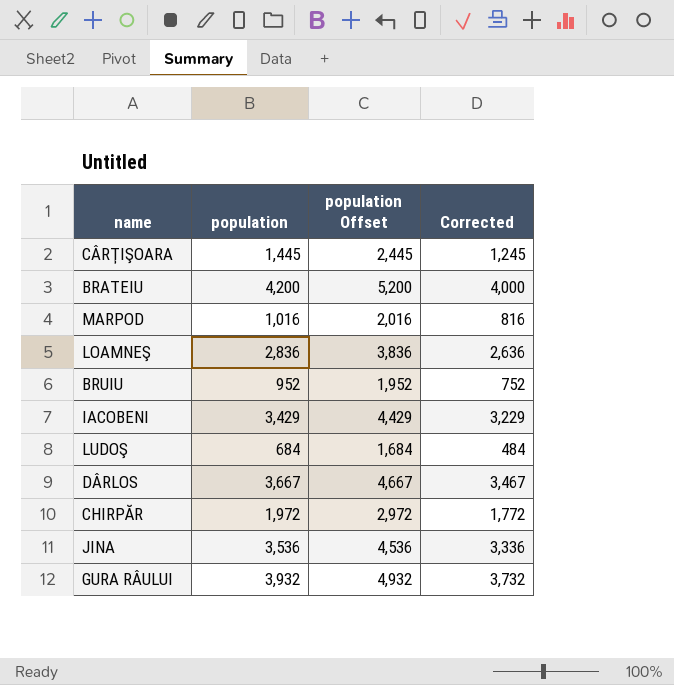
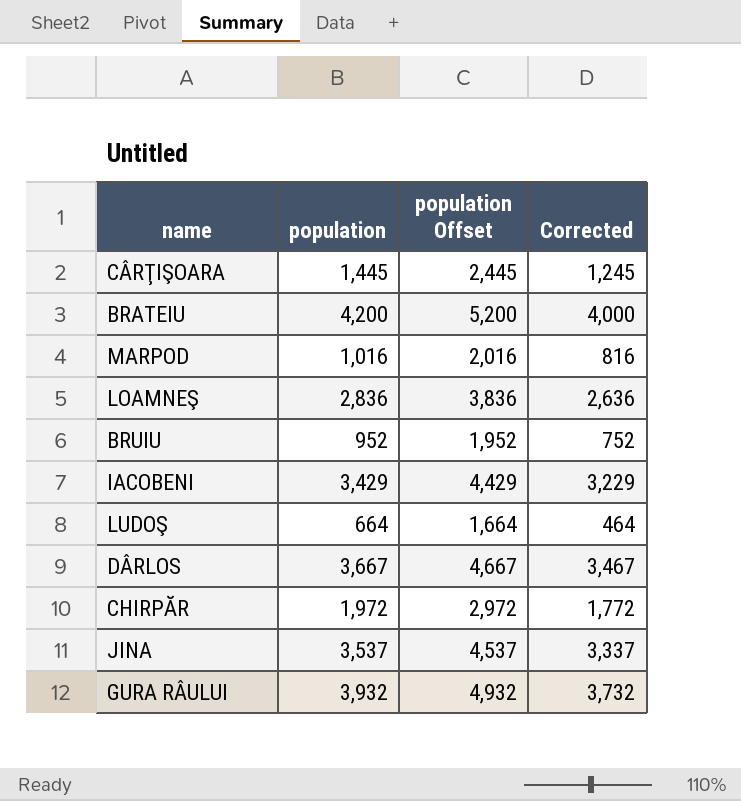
LUDOŞ | population: 684 -> 664
LUDOŞ | population Offset: 1,684 -> 1,664
LUDOŞ | Corrected: 484 -> 464
JINA | population: 3,536 -> 3,537
JINA | population Offset: 4,536 -> 4,537
JINA | Corrected: 3,336 -> 3,337

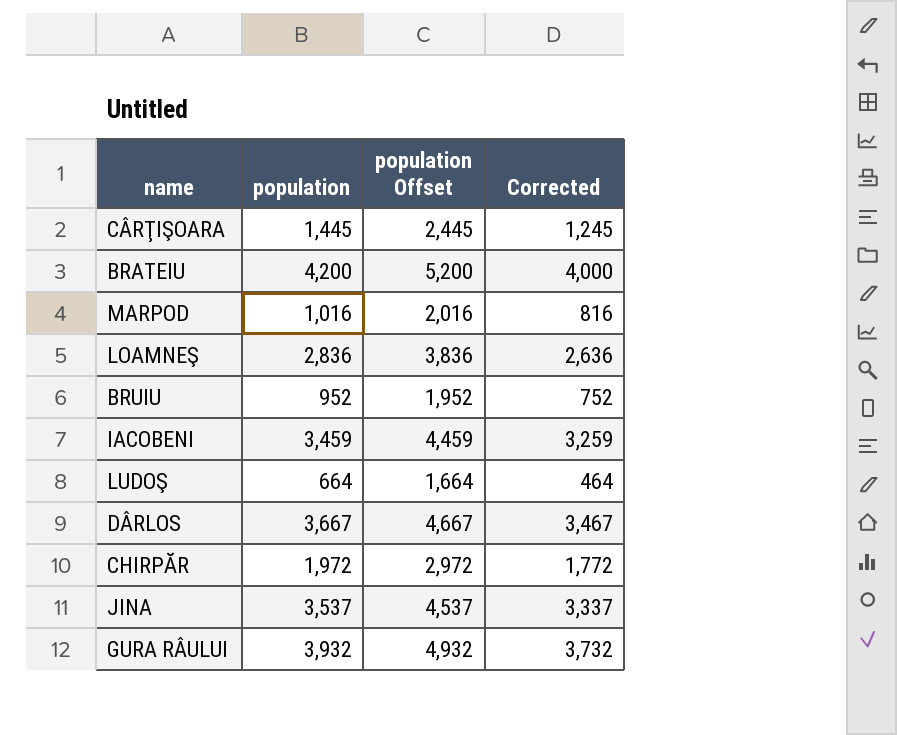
IACOBENI | population: 3,429 -> 3,459
IACOBENI | population Offset: 4,429 -> 4,459
IACOBENI | Corrected: 3,229 -> 3,259

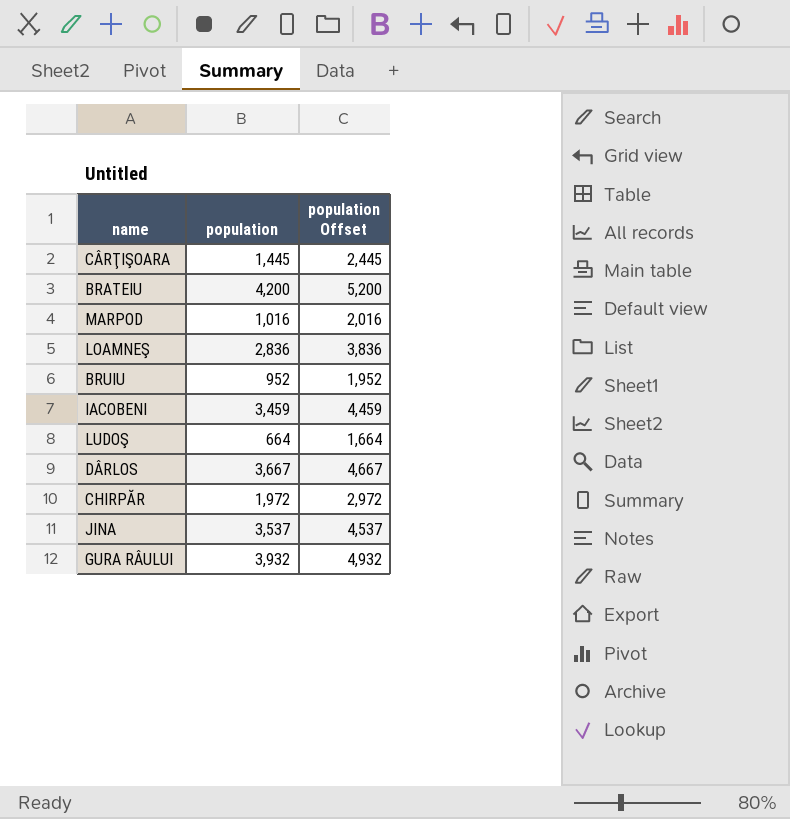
column Corrected | formula: [population] - 200 -> none

